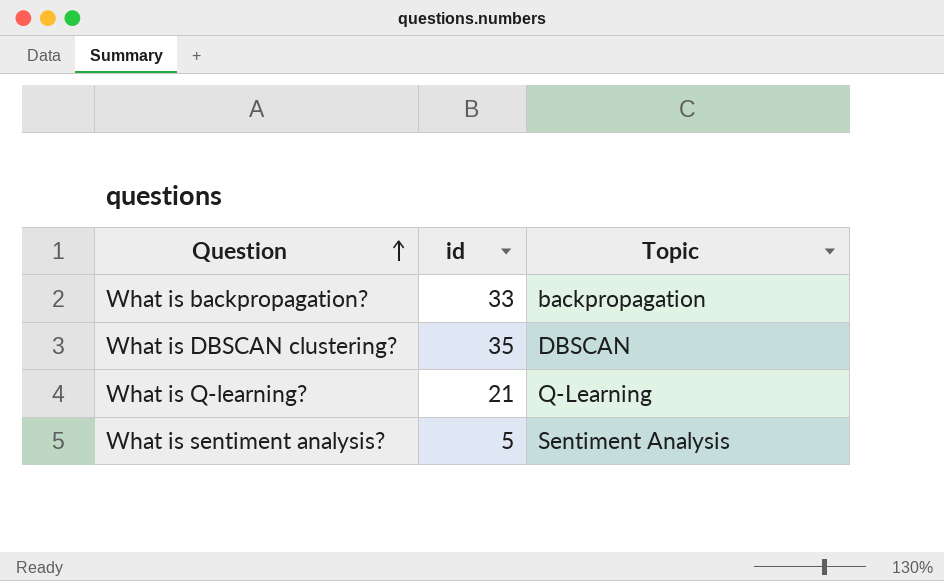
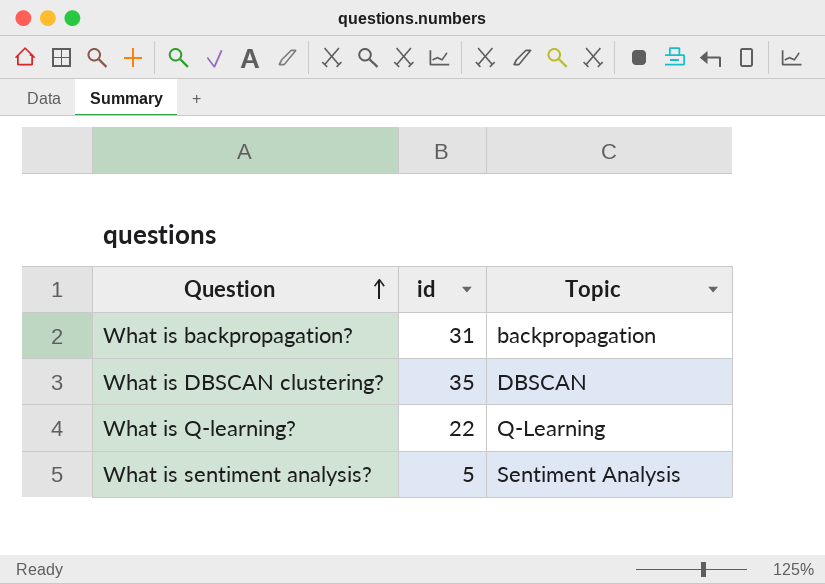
What is backpropagation? | id: 33 -> 31
What is Q-learning? | id: 21 -> 22

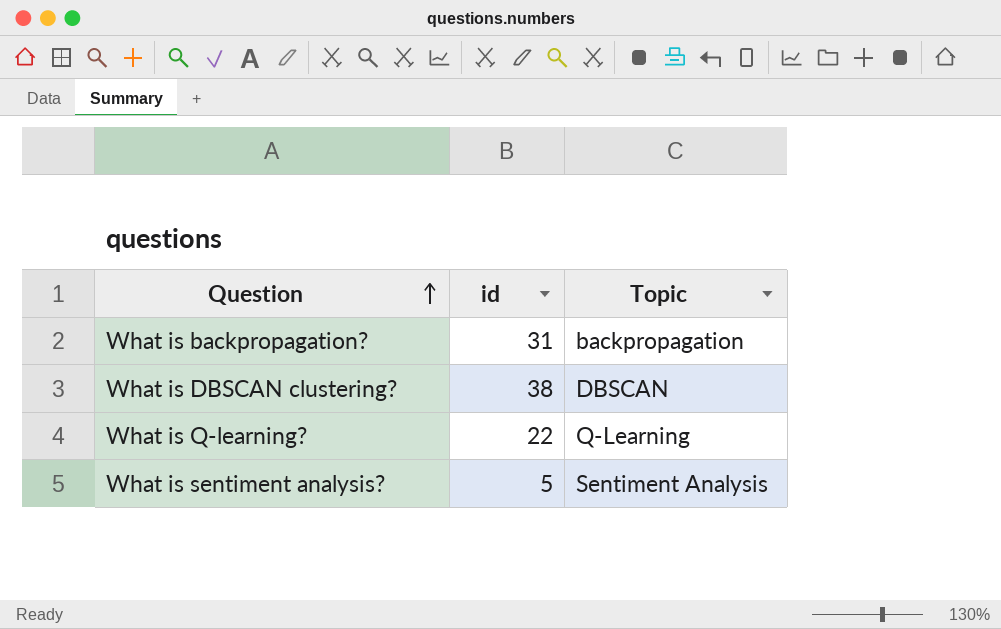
What is DBSCAN clustering? | id: 35 -> 38

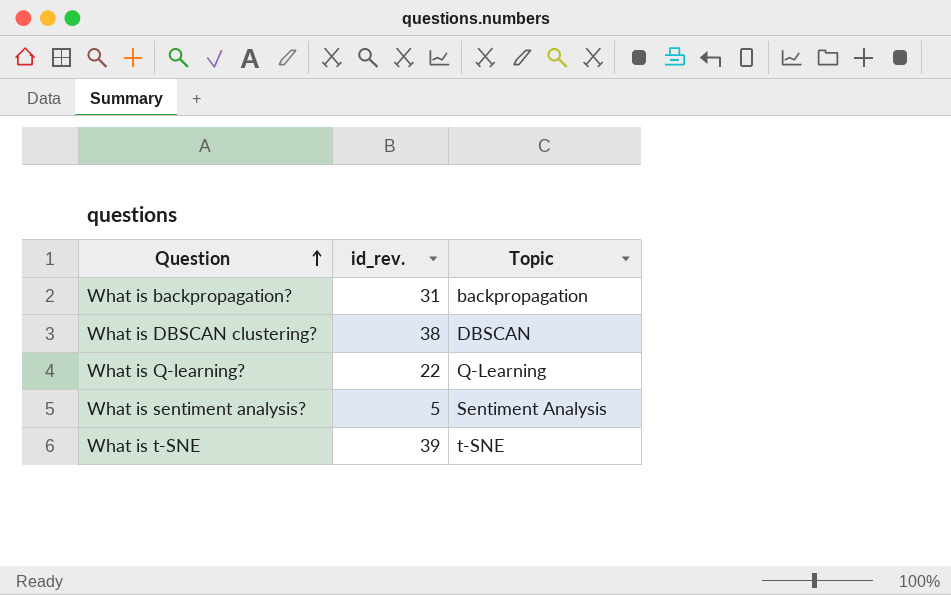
column name: id -> id_rev.
row What is t-SNE: none -> 39 | t-SNE

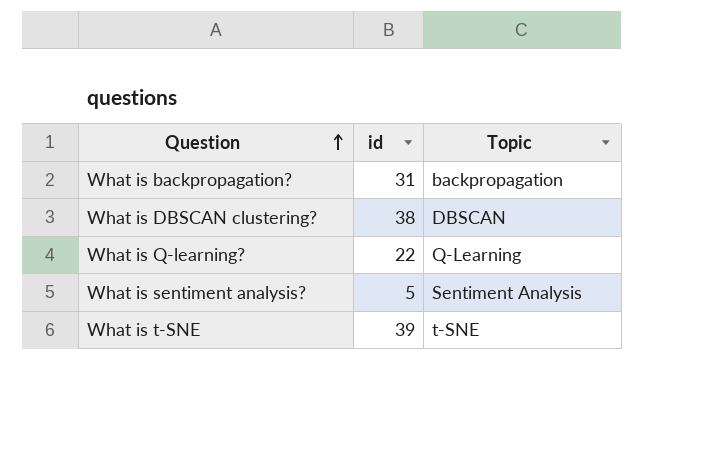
column name: id_rev. -> id

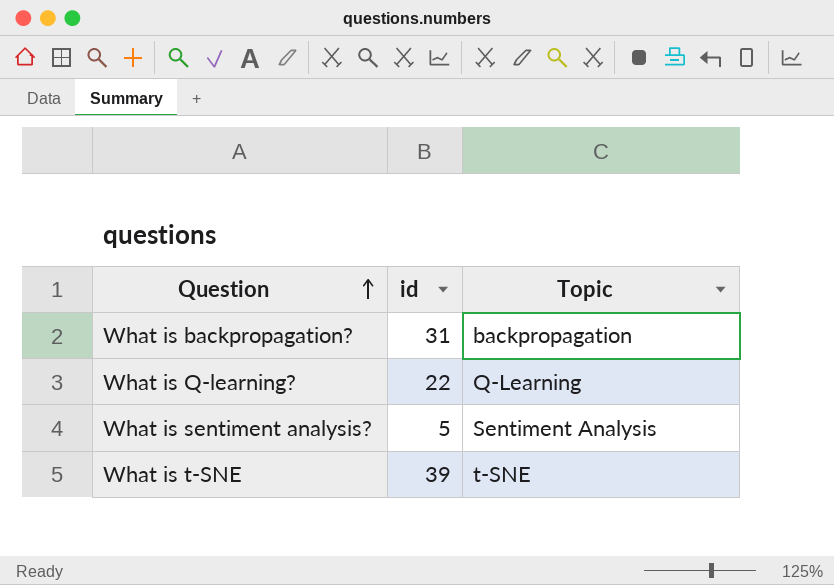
row What is DBSCAN clustering?: 38 | DBSCAN -> none

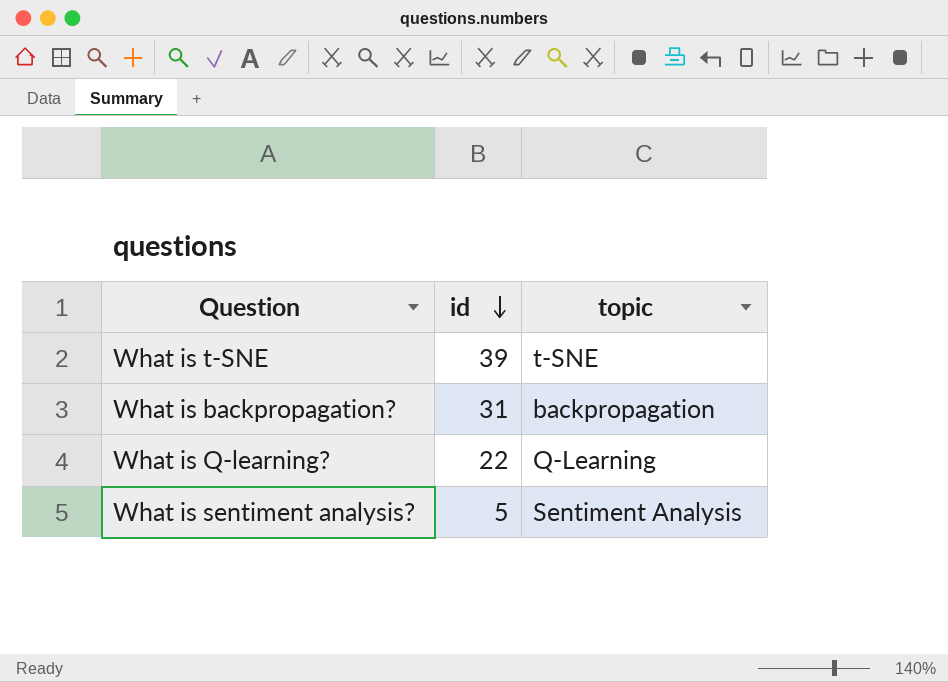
row order: Question ascending -> id descending
column name: Topic -> topic

